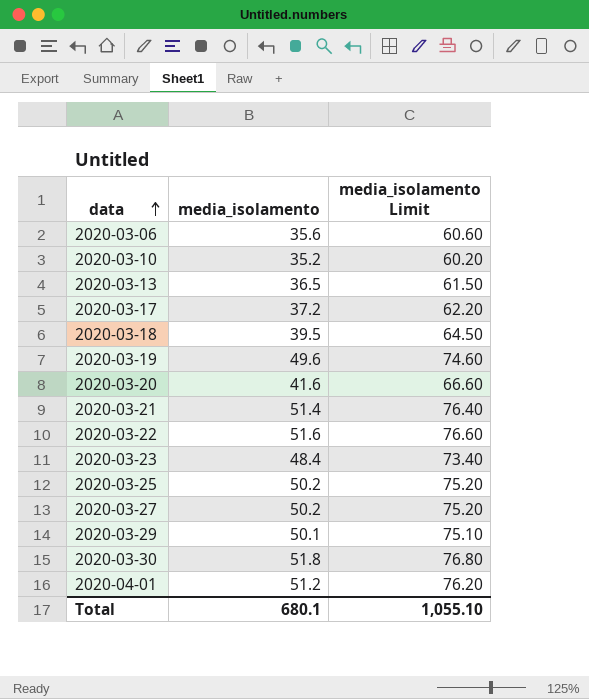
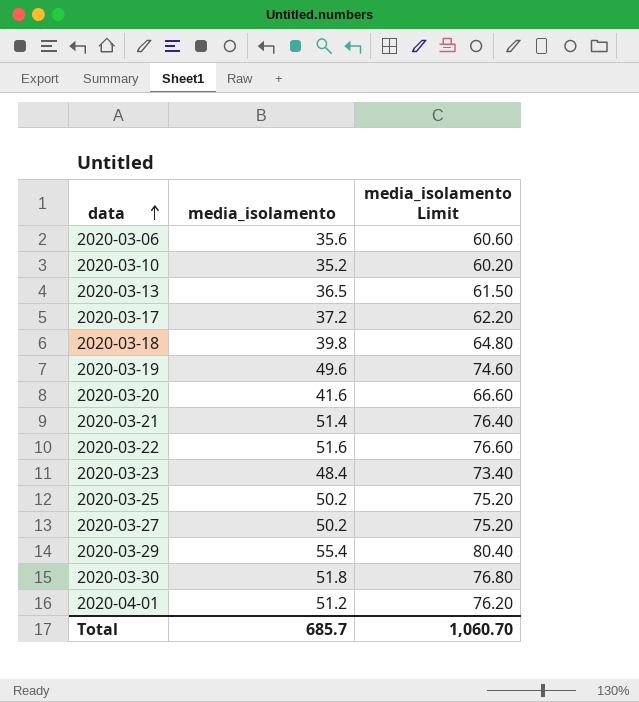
2020-03-18 | media_isolamento: 39.5 -> 39.8
2020-03-18 | media_isolamento Limit: 64.50 -> 64.80
2020-03-29 | media_isolamento: 50.1 -> 55.4
2020-03-29 | media_isolamento Limit: 75.10 -> 80.40
Total | media_isolamento: 680.1 -> 685.7
Total | media_isolamento Limit: 1,055.10 -> 1,060.70

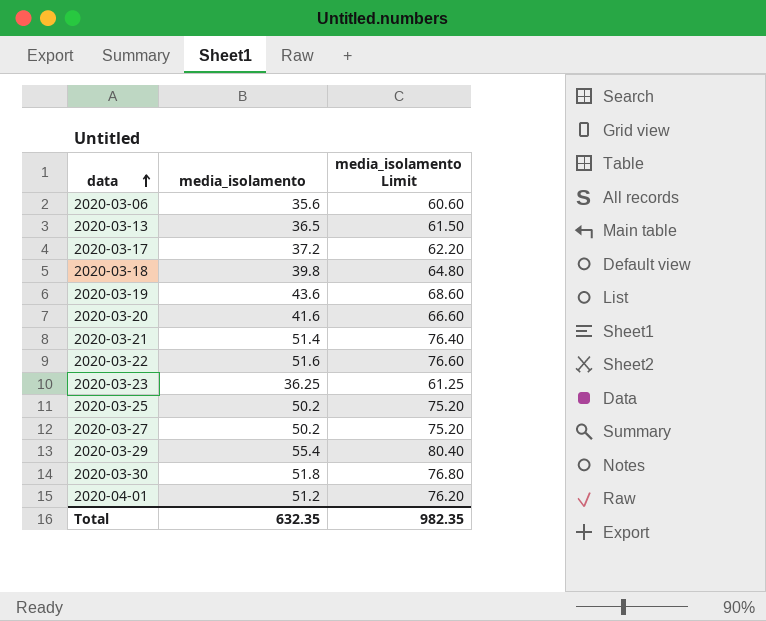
row 2020-03-10: 35.2 | 60.20 -> none
2020-03-19 | media_isolamento: 49.6 -> 43.6
2020-03-19 | media_isolamento Limit: 74.60 -> 68.60
2020-03-23 | media_isolamento: 48.4 -> 36.25
2020-03-23 | media_isolamento Limit: 73.40 -> 61.25
Total | media_isolamento: 685.7 -> 632.35
Total | media_isolamento Limit: 1,060.70 -> 982.35

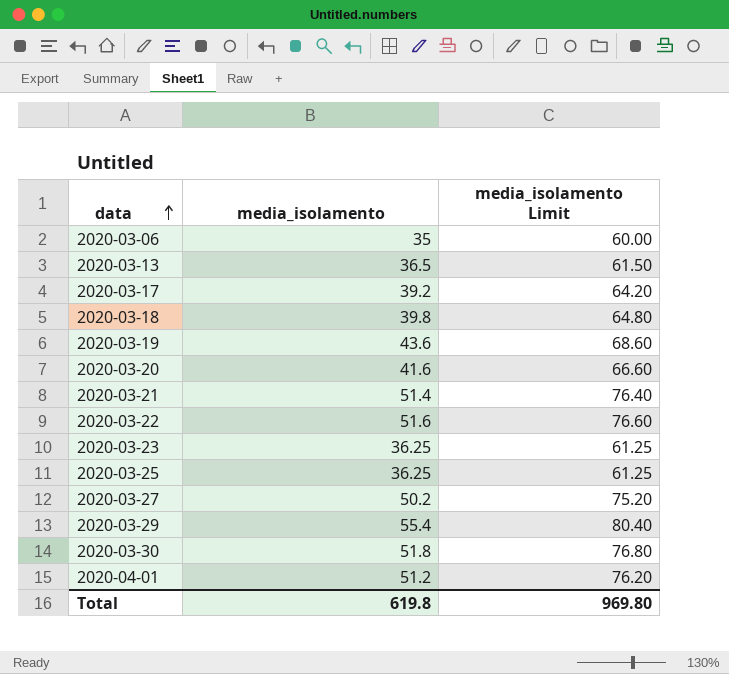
2020-03-06 | media_isolamento: 35.6 -> 35
2020-03-06 | media_isolamento Limit: 60.60 -> 60.00
2020-03-17 | media_isolamento: 37.2 -> 39.2
2020-03-17 | media_isolamento Limit: 62.20 -> 64.20
2020-03-25 | media_isolamento: 50.2 -> 36.25
2020-03-25 | media_isolamento Limit: 75.20 -> 61.25
Total | media_isolamento: 632.35 -> 619.8
Total | media_isolamento Limit: 982.35 -> 969.80

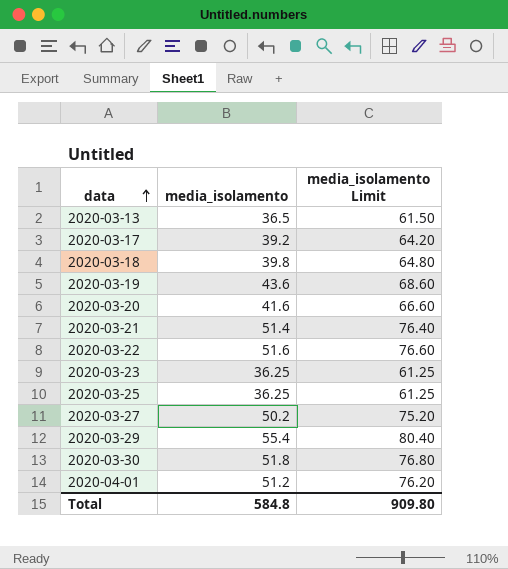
row 2020-03-06: 35 | 60.00 -> none
Total | media_isolamento: 619.8 -> 584.8
Total | media_isolamento Limit: 969.80 -> 909.80

